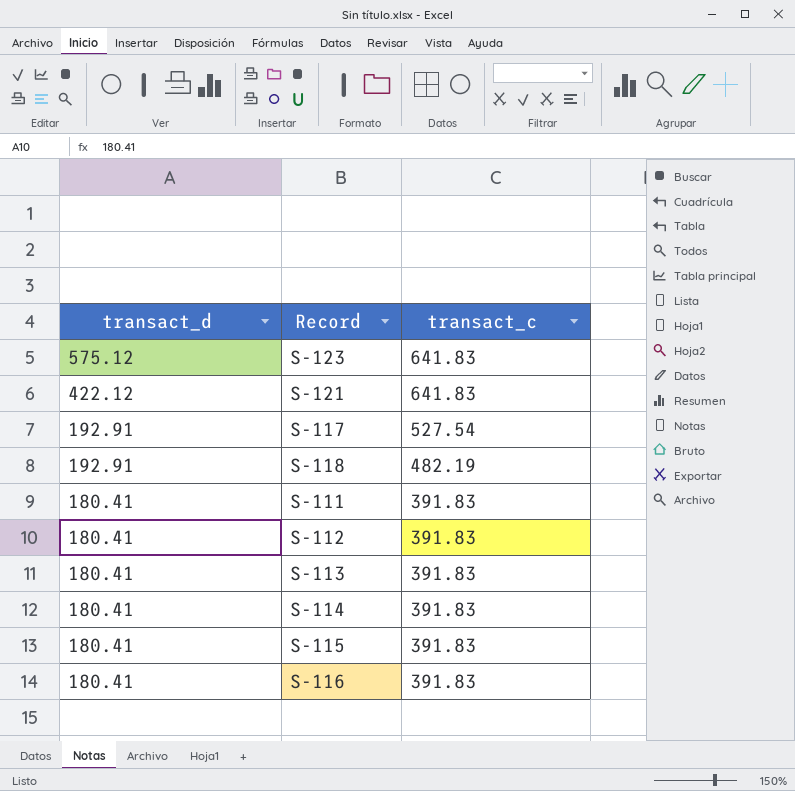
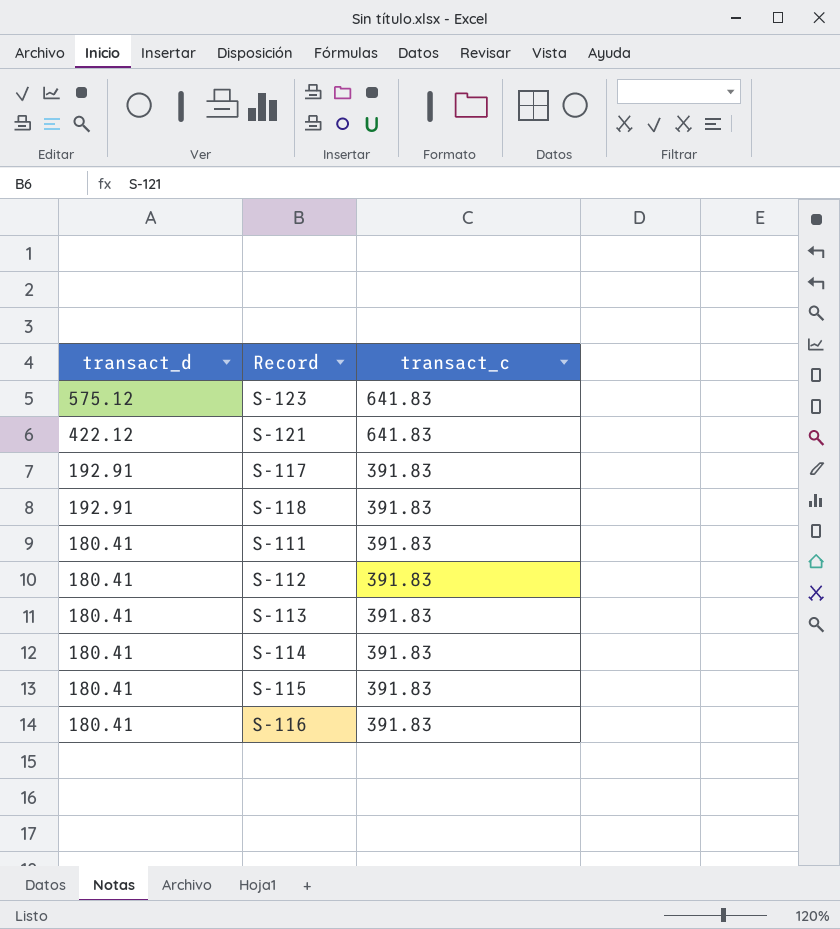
S-117 | transact_c: 527.54 -> 391.83
S-118 | transact_c: 482.19 -> 391.83

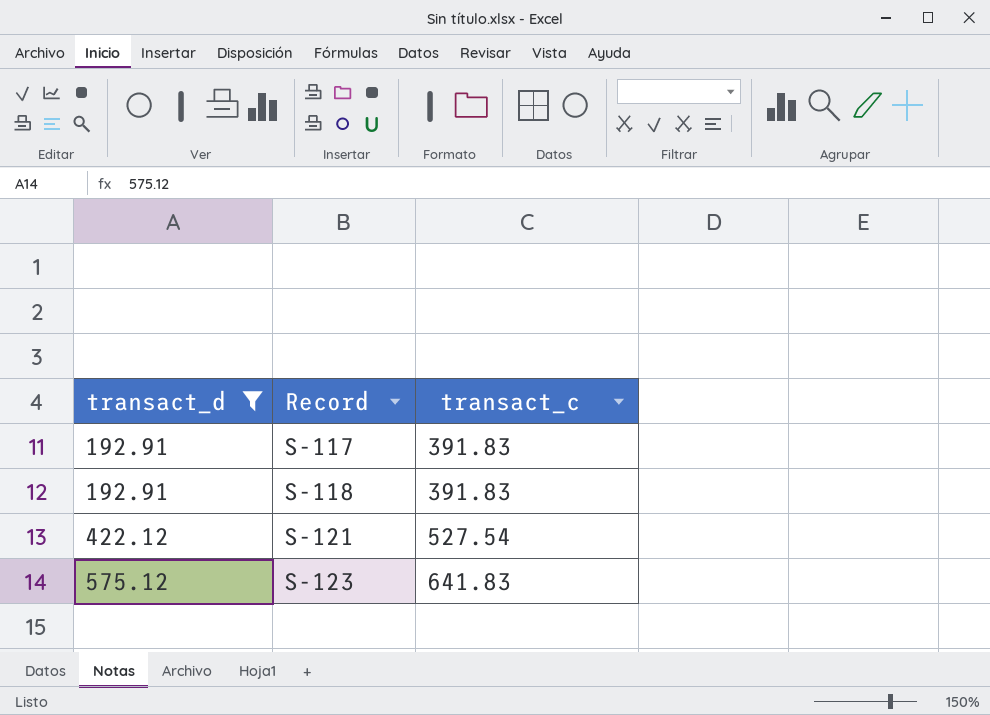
filter: none -> transact_d != 180.41
row order: transact_d descending -> transact_d ascending
S-121 | transact_c: 641.83 -> 527.54

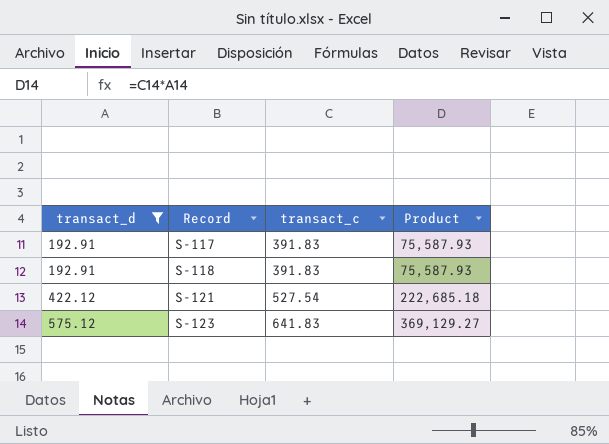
column Product | formula: none -> [transact_d] * [transact_c]

